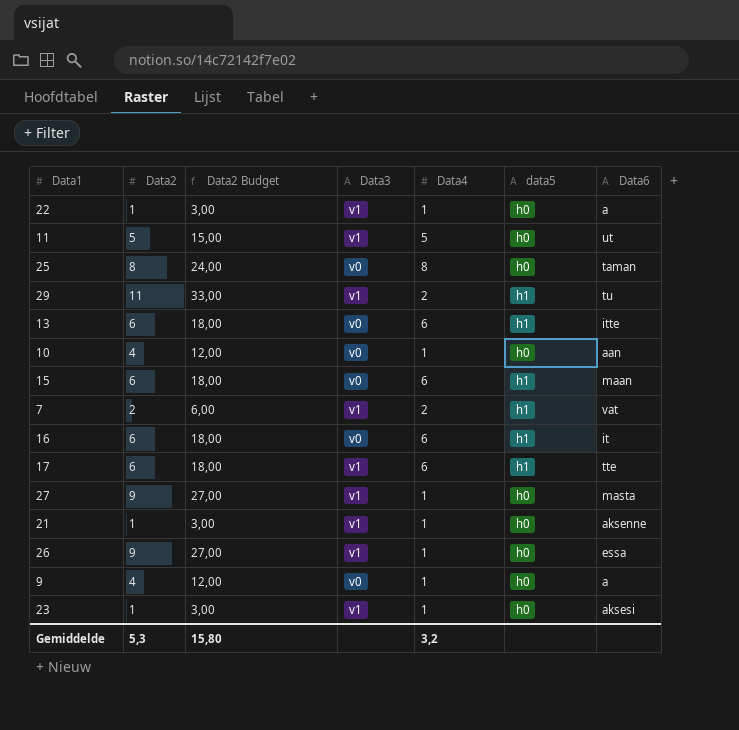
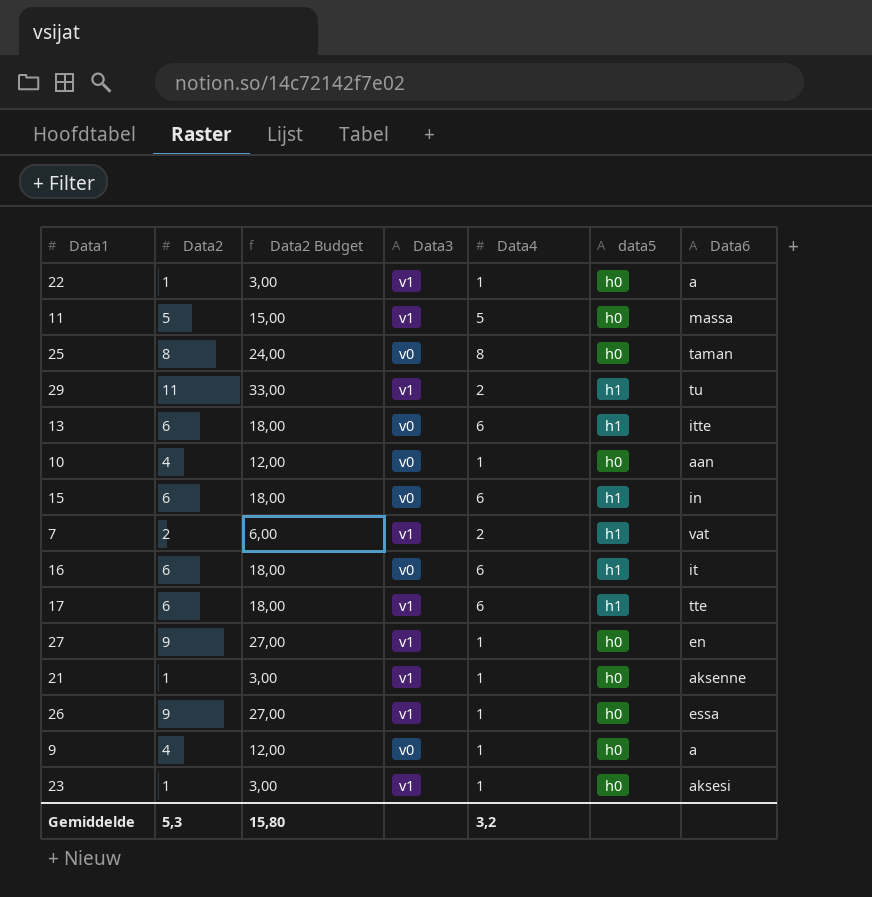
11 | Data6: ut -> massa
15 | Data6: maan -> in
27 | Data6: masta -> en

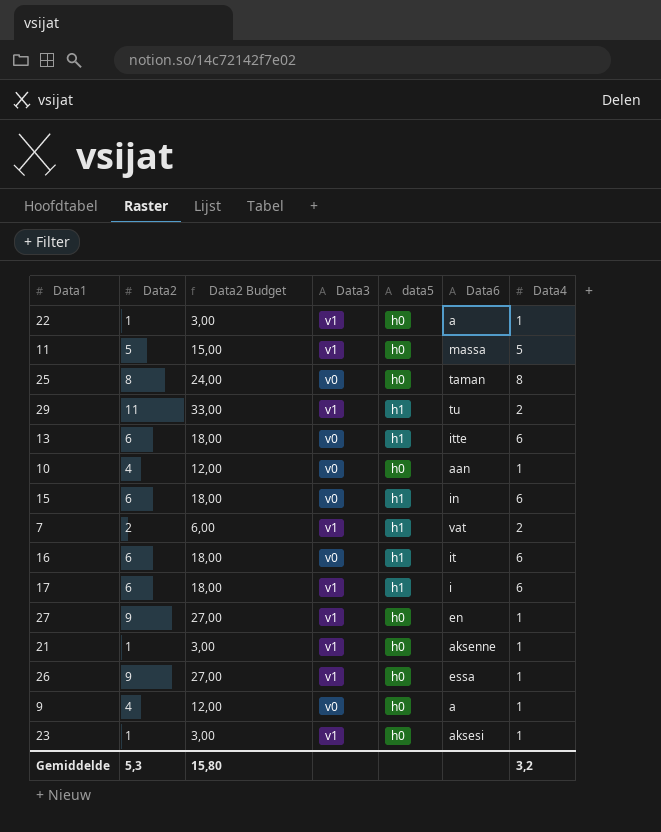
column Data4 | position: 5 -> 7
17 | Data6: tte -> i

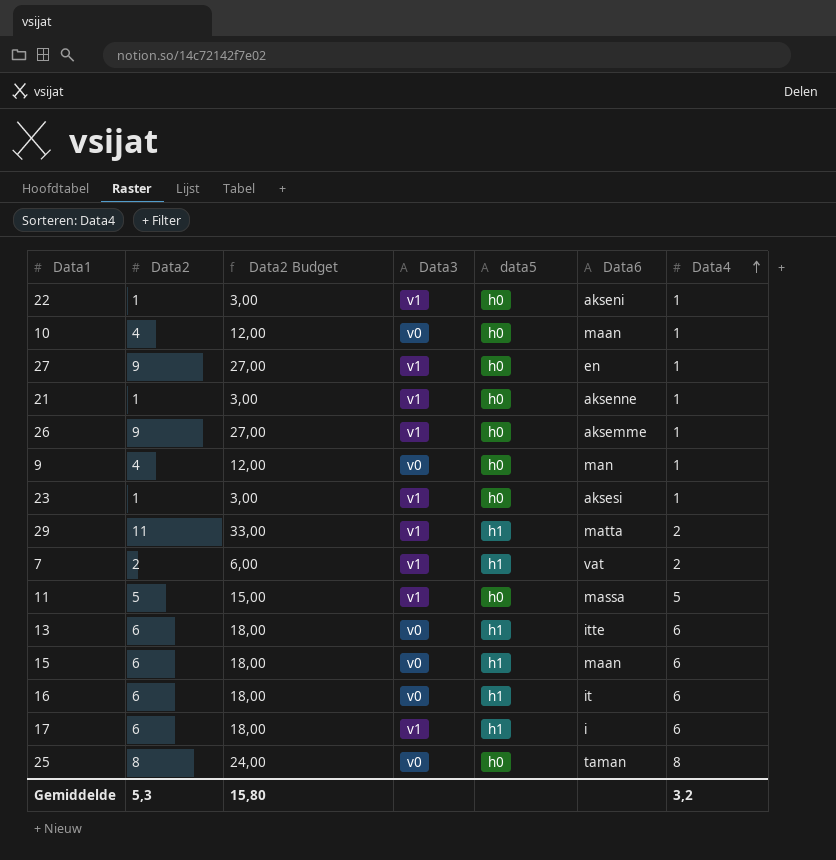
row order: none -> Data4 ascending
22 | Data6: a -> akseni
10 | Data6: aan -> maan
26 | Data6: essa -> aksemme
9 | Data6: a -> man
29 | Data6: tu -> matta
15 | Data6: in -> maan

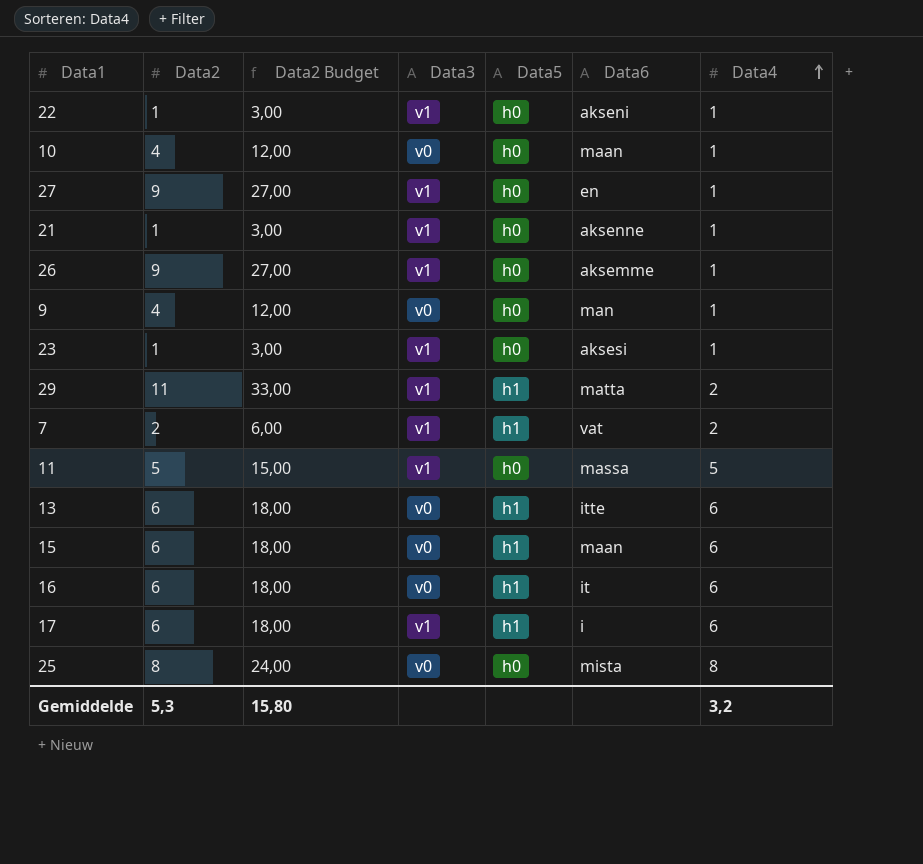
column name: data5 -> Data5
25 | Data6: taman -> mista

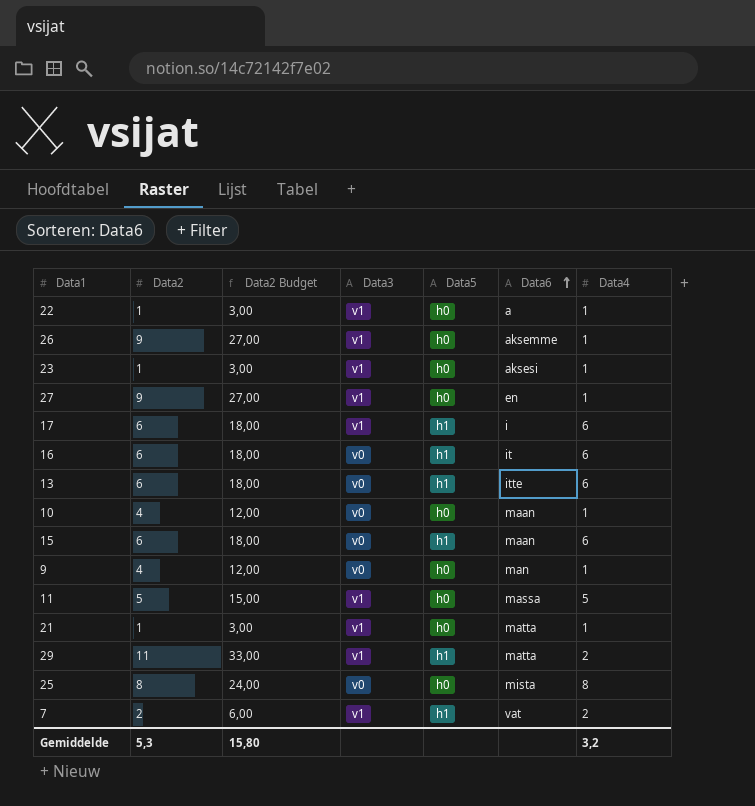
row order: Data4 ascending -> Data6 ascending
22 | Data6: akseni -> a
21 | Data6: aksenne -> matta

